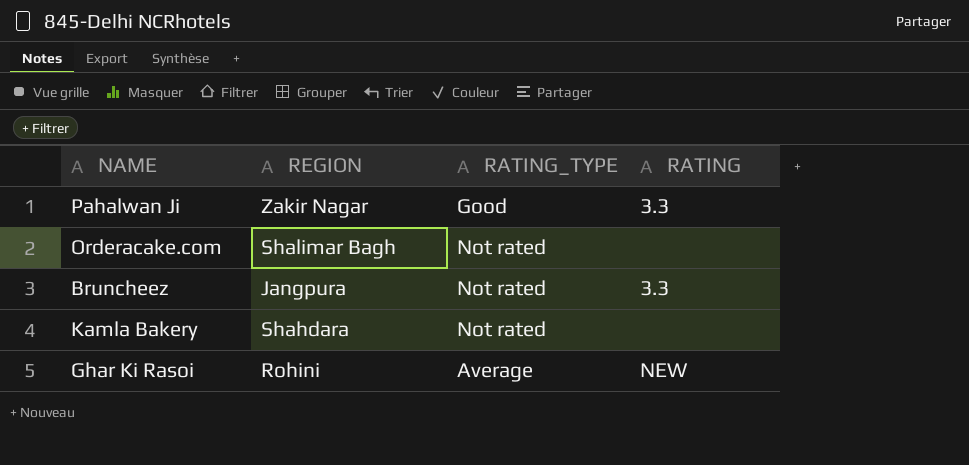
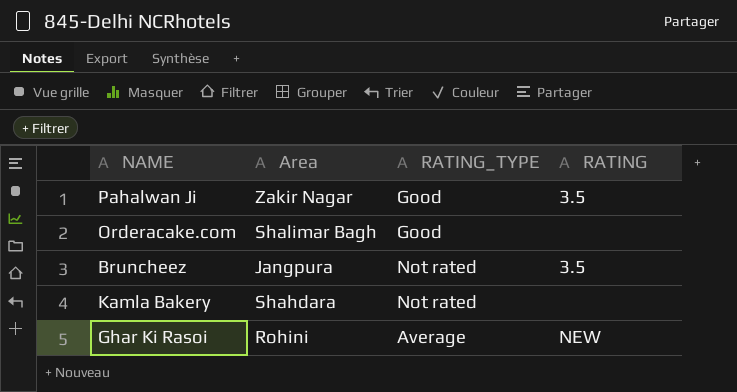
column name: REGION -> Area
Pahalwan Ji | RATING: 3.3 -> 3.5
Orderacake.com | RATING_TYPE: Not rated -> Good
Bruncheez | RATING: 3.3 -> 3.5

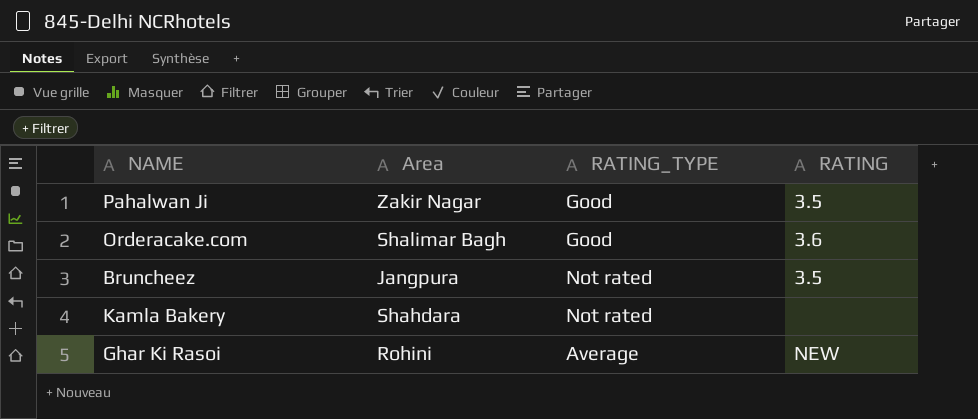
Orderacake.com | RATING: none -> 3.6

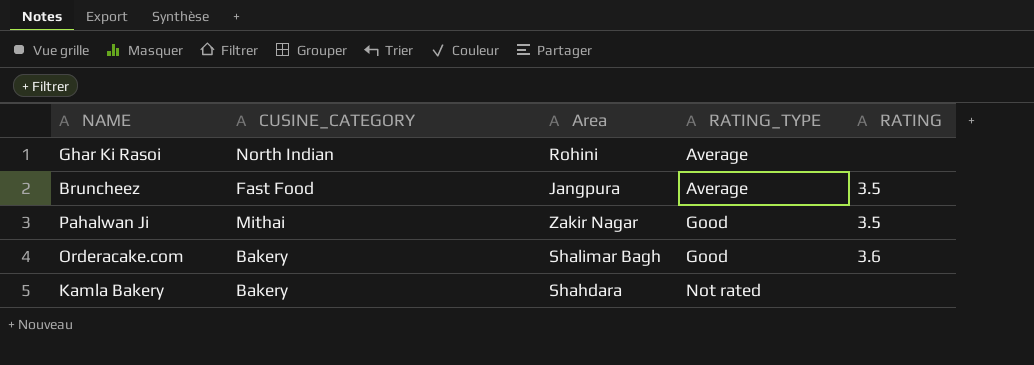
row order: none -> RATING_TYPE ascending
column CUSINE_CATEGORY | position: none -> 2
Ghar Ki Rasoi | RATING: NEW -> none
Bruncheez | RATING_TYPE: Not rated -> Average

